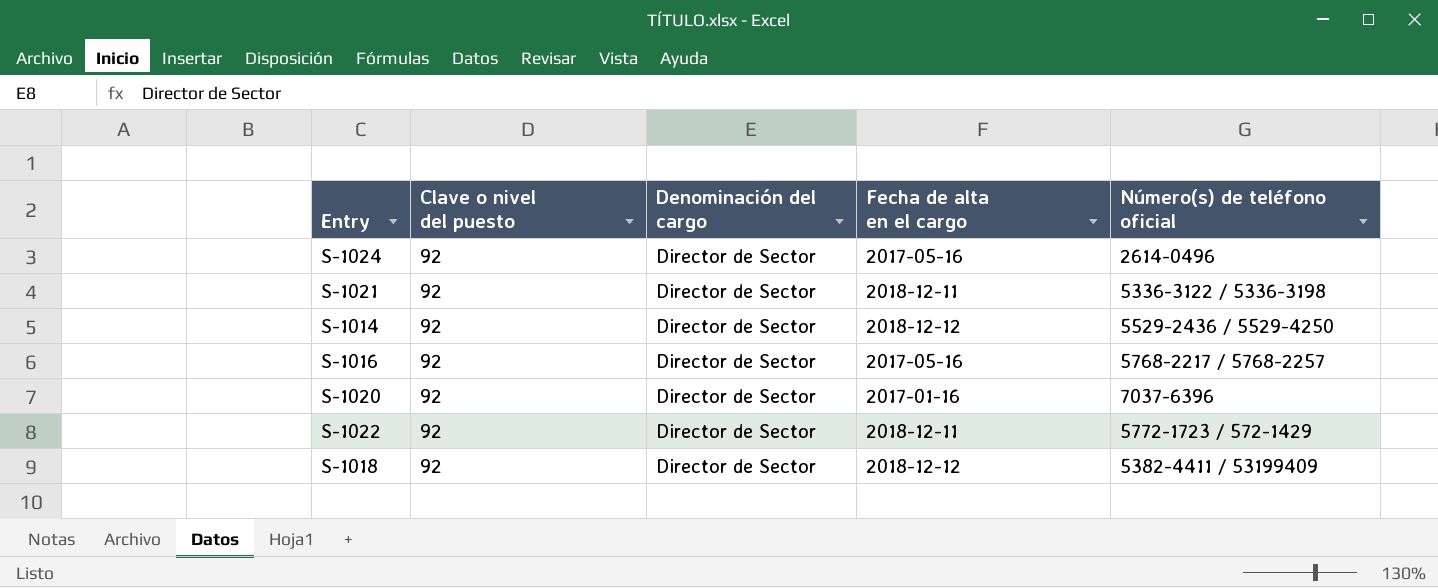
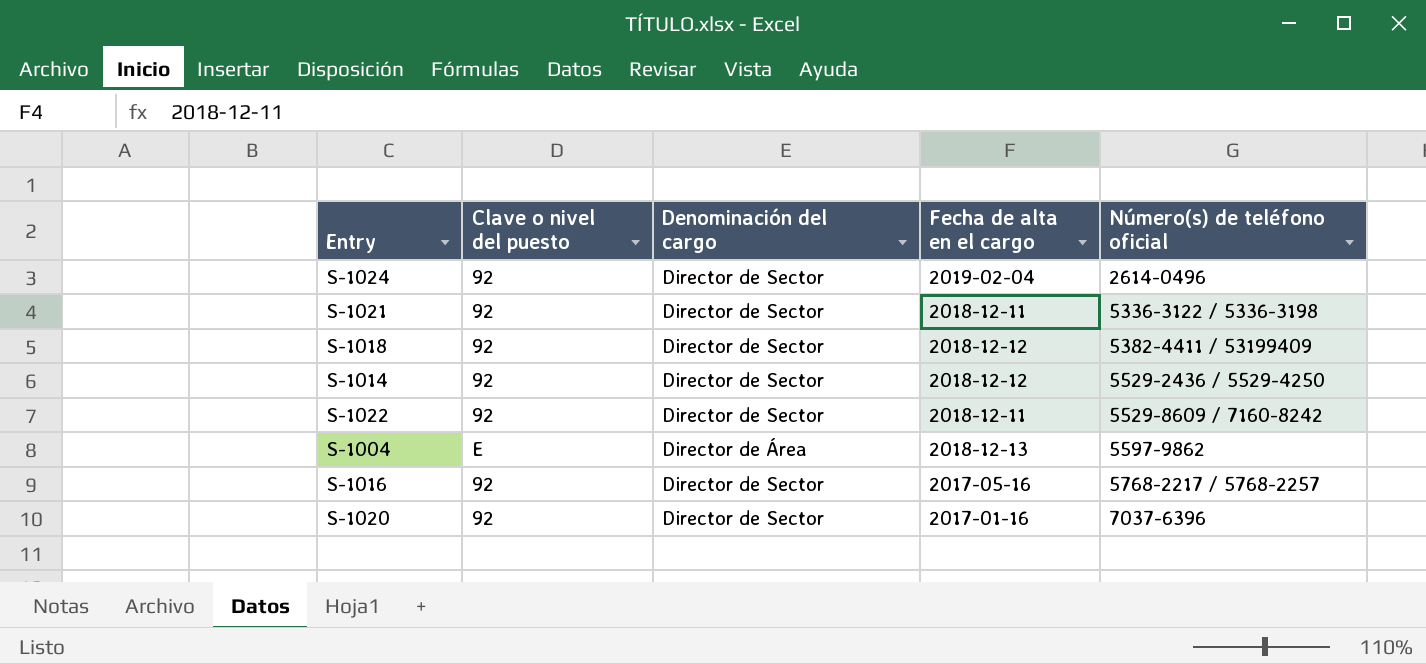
row order: none -> Número(s) de teléfono oficial ascending
S-1024 | Fecha de alta en el cargo: 2017-05-16 -> 2019-02-04
S-1022 | Número(s) de teléfono oficial: 5772-1723 / 572-1429 -> 5529-8609 / 7160-8242
row S-1004: none -> E | Director de Área | 2018-12-13 | 5597-9862

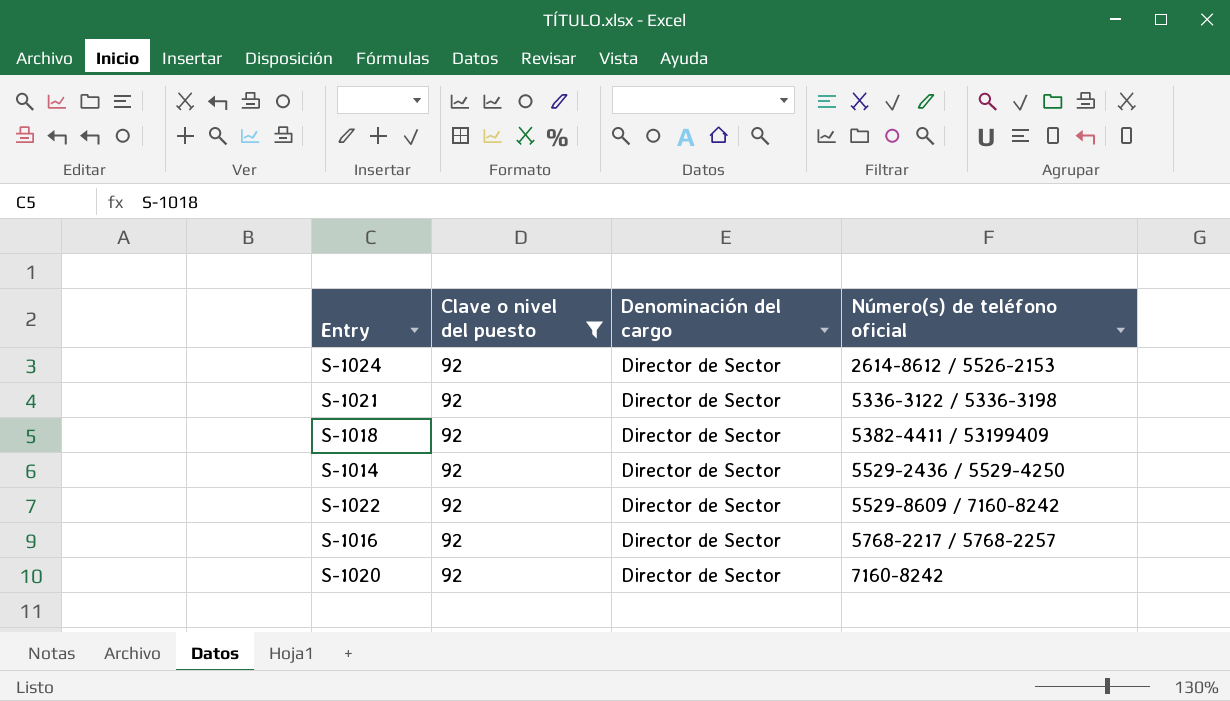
filter: none -> Clave o nivel del puesto = 92
column Fecha de alta en el cargo | position: 4 -> none
S-1024 | Número(s) de teléfono oficial: 2614-0496 -> 2614-8612 / 5526-2153
S-1020 | Número(s) de teléfono oficial: 7037-6396 -> 7160-8242

